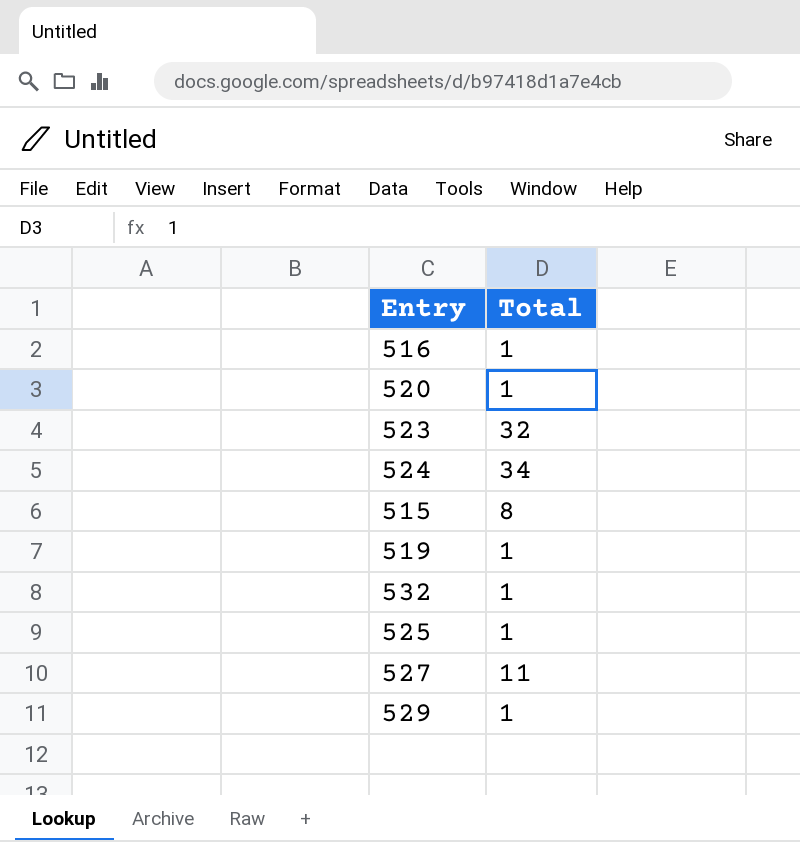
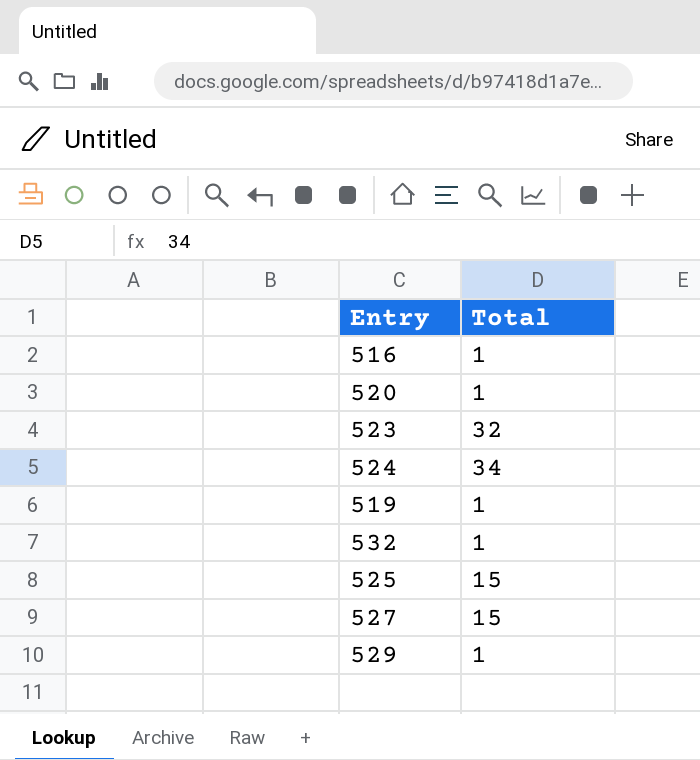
row 515: 8 -> none
525 | Total: 1 -> 15
527 | Total: 11 -> 15

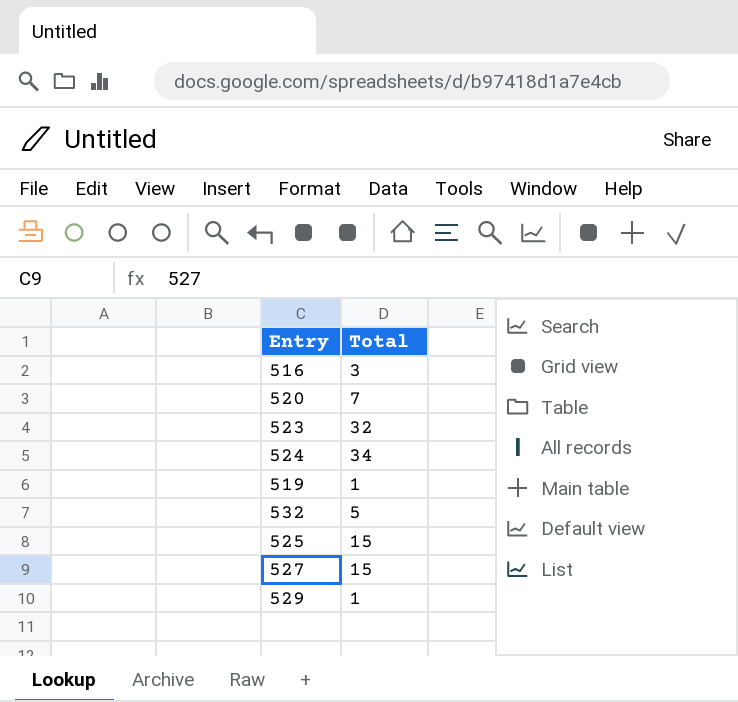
516 | Total: 1 -> 3
520 | Total: 1 -> 7
532 | Total: 1 -> 5

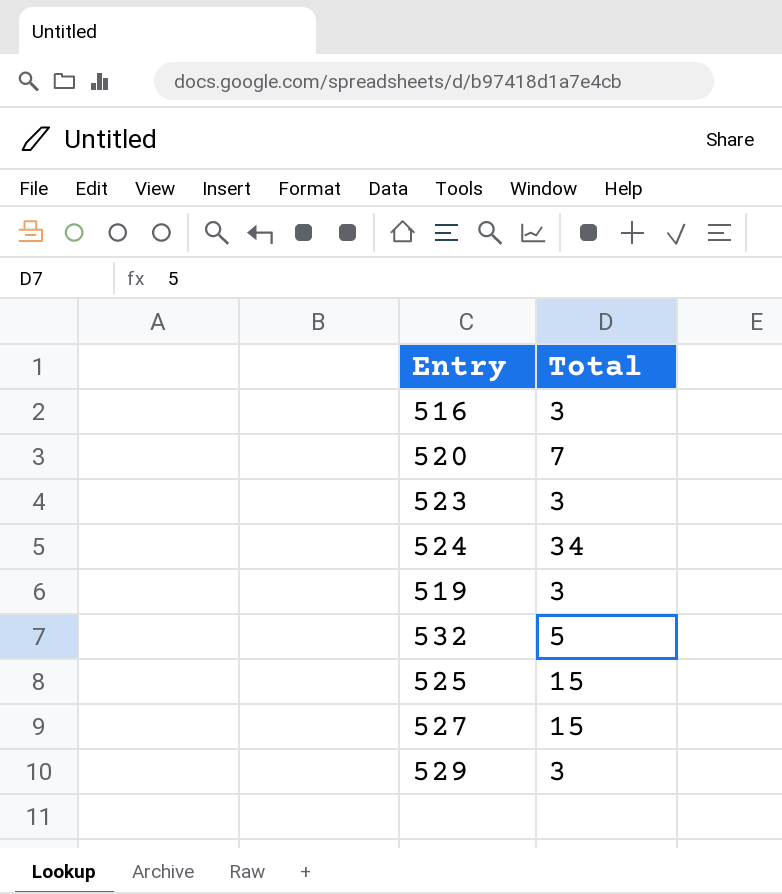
523 | Total: 32 -> 3
519 | Total: 1 -> 3
529 | Total: 1 -> 3

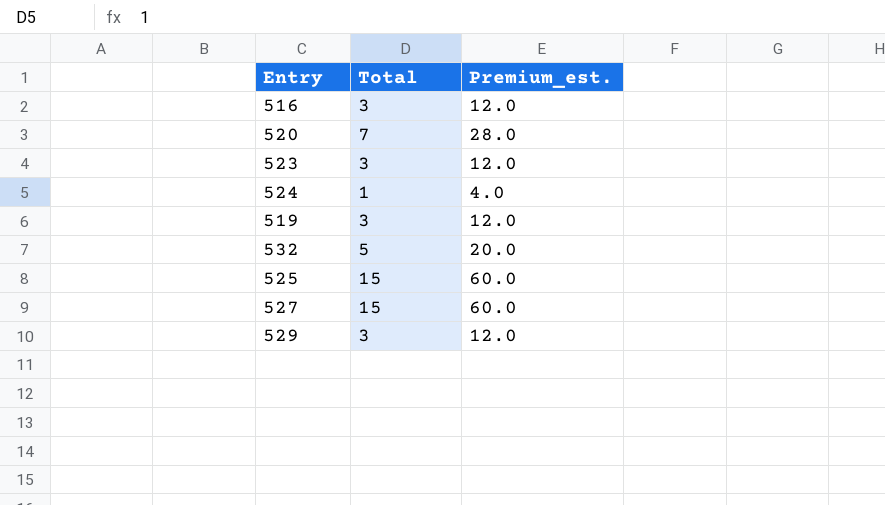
column Premium_est. | formula: none -> [Total] * 4
524 | Total: 34 -> 1

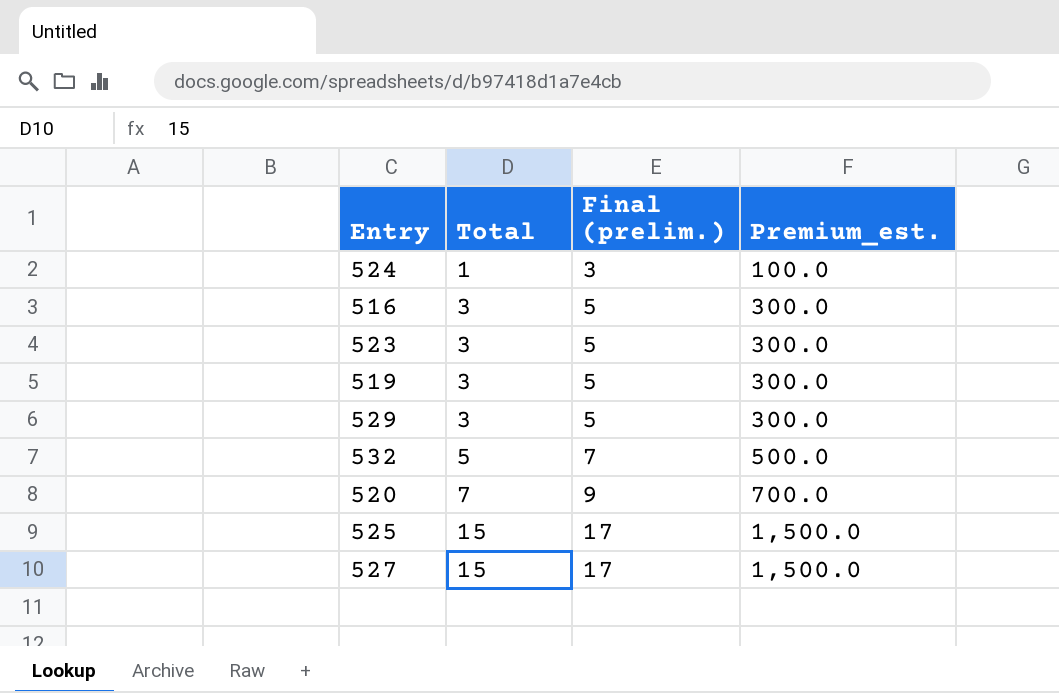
row order: none -> Total ascending
column Final (prelim.) | formula: none -> [Total] + 2
column Premium_est. | formula: [Total] * 4 -> [Total] * 100

